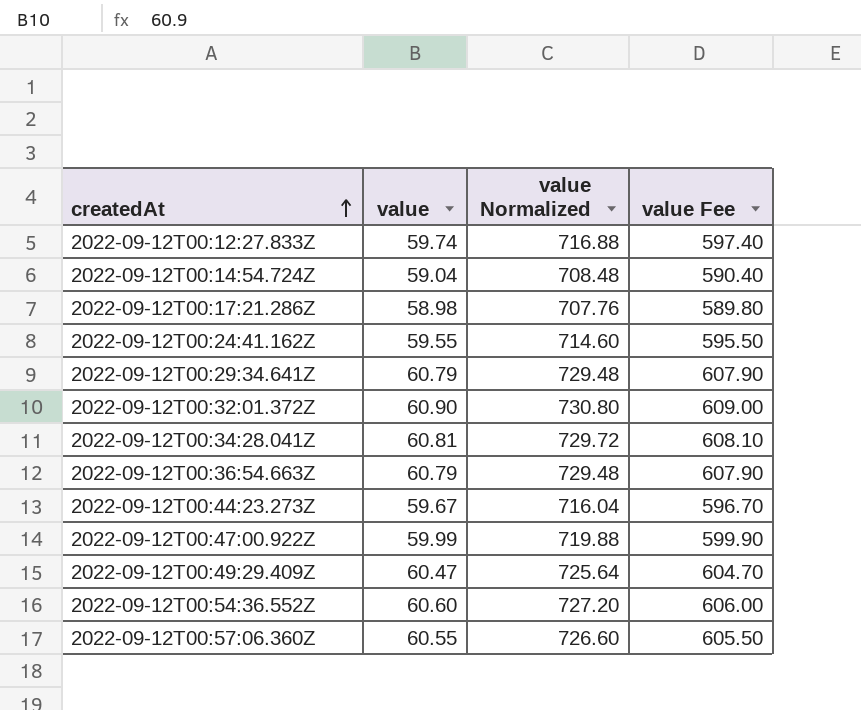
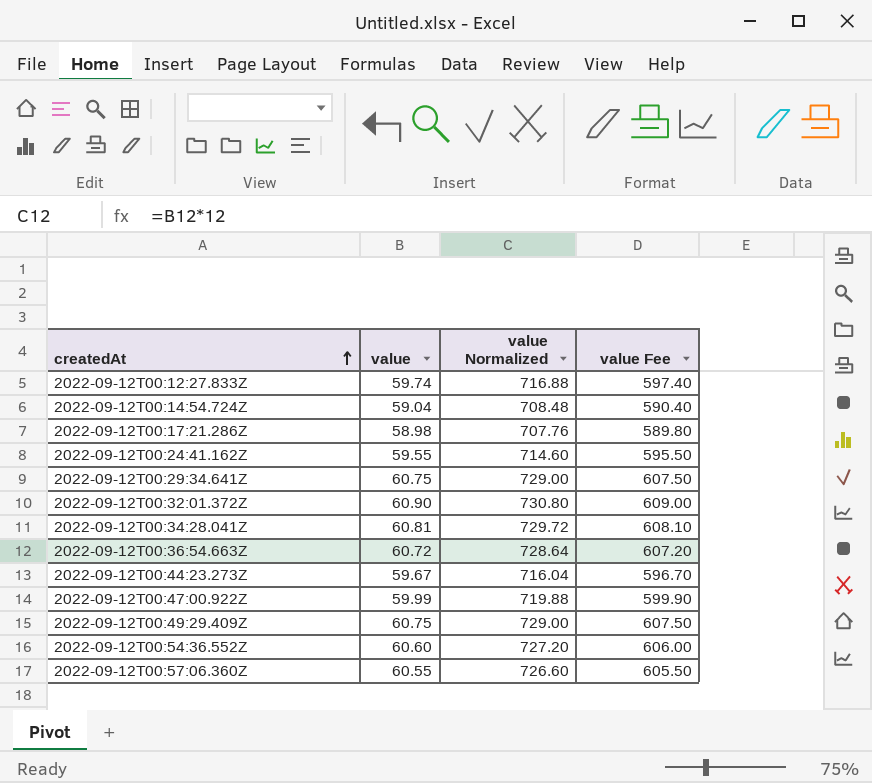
2022-09-12T00:29:34.641Z | value: 60.79 -> 60.75
2022-09-12T00:29:34.641Z | value Normalized: 729.48 -> 729.00
2022-09-12T00:29:34.641Z | value Fee: 607.90 -> 607.50
2022-09-12T00:36:54.663Z | value: 60.79 -> 60.72
2022-09-12T00:36:54.663Z | value Normalized: 729.48 -> 728.64
2022-09-12T00:36:54.663Z | value Fee: 607.90 -> 607.20
2022-09-12T00:49:29.409Z | value: 60.47 -> 60.75
2022-09-12T00:49:29.409Z | value Normalized: 725.64 -> 729.00
2022-09-12T00:49:29.409Z | value Fee: 604.70 -> 607.50

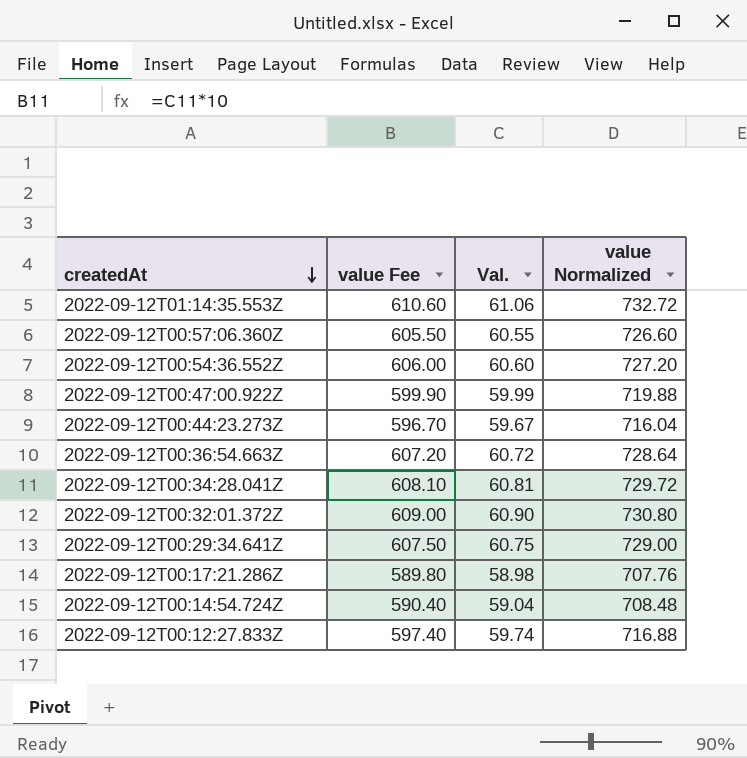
row order: createdAt ascending -> createdAt descending
column value Fee | position: 4 -> 2
column name: value -> Val.
row 2022-09-12T00:24:41.162Z: 59.55 | 714.60 | 595.50 -> none
row 2022-09-12T00:49:29.409Z: 60.75 | 729.00 | 607.50 -> none
row 2022-09-12T01:14:35.553Z: none -> 610.60 | 61.06 | 732.72

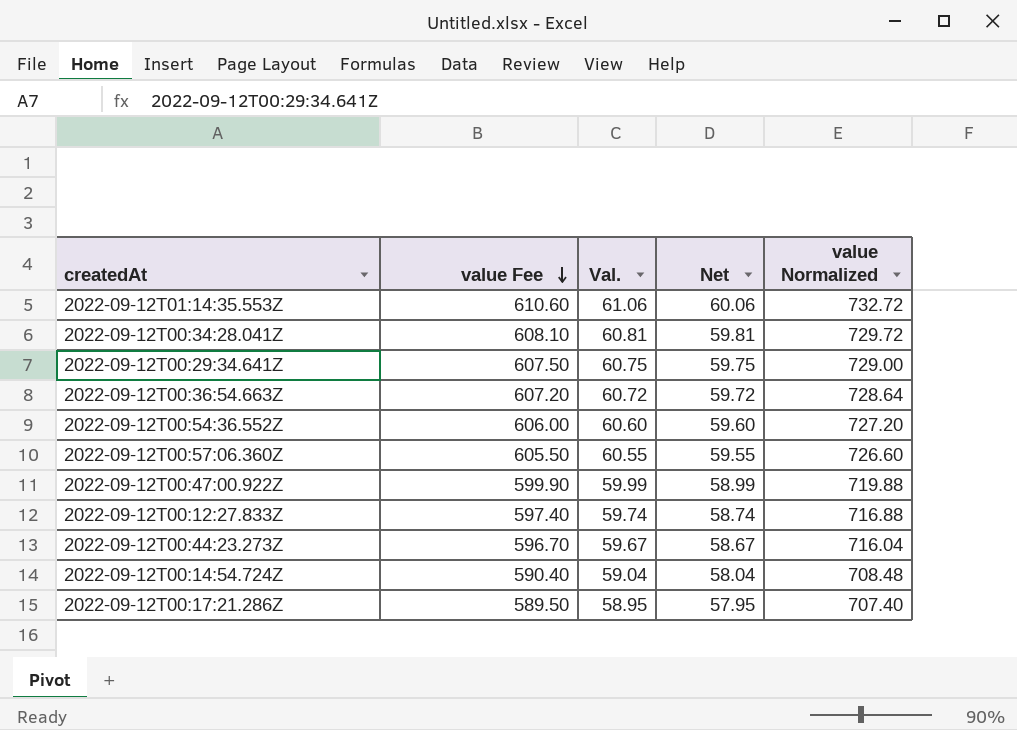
row order: createdAt descending -> value Fee descending
column Net | formula: none -> [Val.] - 1
row 2022-09-12T00:32:01.372Z: 609.00 | 60.90 | 730.80 -> none
2022-09-12T00:17:21.286Z | value Fee: 589.80 -> 589.50
2022-09-12T00:17:21.286Z | Val.: 58.98 -> 58.95
2022-09-12T00:17:21.286Z | value Normalized: 707.76 -> 707.40

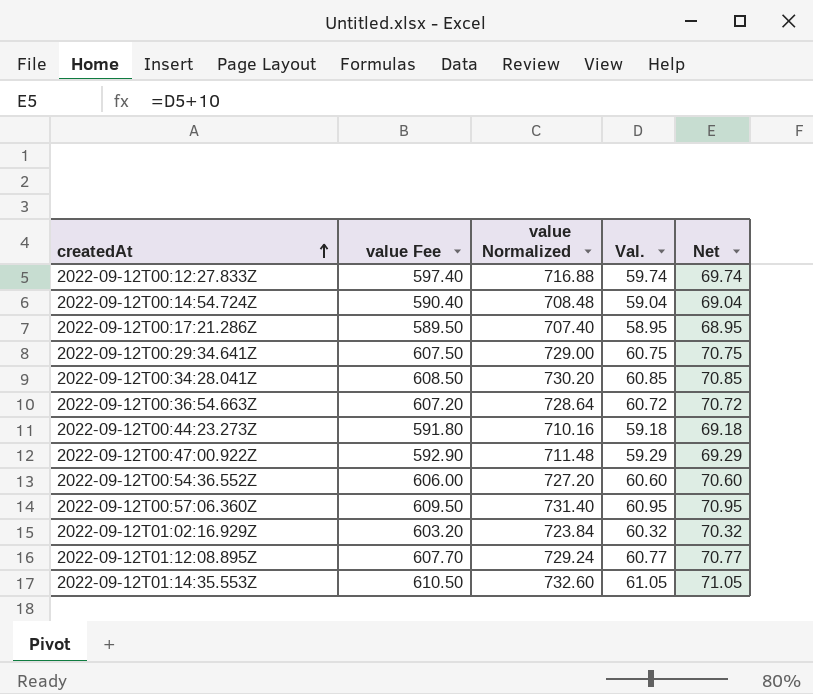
row order: value Fee descending -> createdAt ascending
column value Normalized | position: 5 -> 3
column Net | formula: [Val.] - 1 -> [Val.] + 10
2022-09-12T00:34:28.041Z | value Fee: 608.10 -> 608.50
2022-09-12T00:34:28.041Z | value Normalized: 729.72 -> 730.20
2022-09-12T00:34:28.041Z | Val.: 60.81 -> 60.85
2022-09-12T00:44:23.273Z | value Fee: 596.70 -> 591.80
2022-09-12T00:44:23.273Z | value Normalized: 716.04 -> 710.16
2022-09-12T00:44:23.273Z | Val.: 59.67 -> 59.18
2022-09-12T00:47:00.922Z | value Fee: 599.90 -> 592.90
2022-09-12T00:47:00.922Z | value Normalized: 719.88 -> 711.48
2022-09-12T00:47:00.922Z | Val.: 59.99 -> 59.29
2022-09-12T00:57:06.360Z | value Fee: 605.50 -> 609.50
2022-09-12T00:57:06.360Z | value Normalized: 726.60 -> 731.40
2022-09-12T00:57:06.360Z | Val.: 60.55 -> 60.95
row 2022-09-12T01:02:16.929Z: none -> 603.20 | 723.84 | 60.32 | 70.32
row 2022-09-12T01:12:08.895Z: none -> 607.70 | 729.24 | 60.77 | 70.77
2022-09-12T01:14:35.553Z | value Fee: 610.60 -> 610.50
2022-09-12T01:14:35.553Z | value Normalized: 732.72 -> 732.60
2022-09-12T01:14:35.553Z | Val.: 61.06 -> 61.05

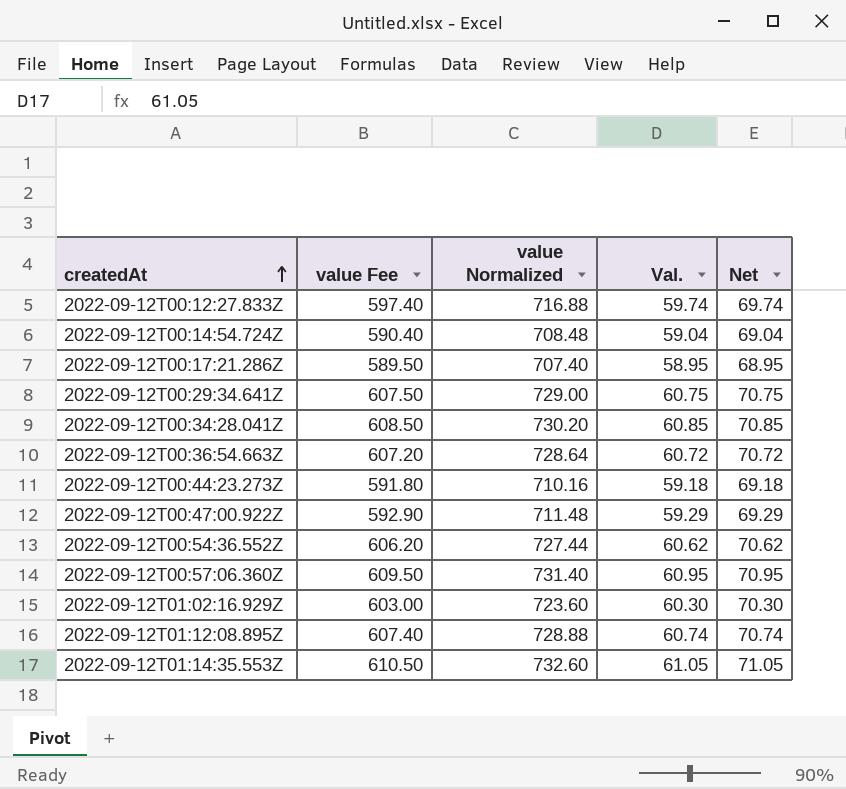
2022-09-12T00:54:36.552Z | value Fee: 606.00 -> 606.20
2022-09-12T00:54:36.552Z | value Normalized: 727.20 -> 727.44
2022-09-12T00:54:36.552Z | Val.: 60.60 -> 60.62
2022-09-12T00:54:36.552Z | Net: 70.60 -> 70.62
2022-09-12T01:02:16.929Z | value Fee: 603.20 -> 603.00
2022-09-12T01:02:16.929Z | value Normalized: 723.84 -> 723.60
2022-09-12T01:02:16.929Z | Val.: 60.32 -> 60.30
2022-09-12T01:02:16.929Z | Net: 70.32 -> 70.30
2022-09-12T01:12:08.895Z | value Fee: 607.70 -> 607.40
2022-09-12T01:12:08.895Z | value Normalized: 729.24 -> 728.88
2022-09-12T01:12:08.895Z | Val.: 60.77 -> 60.74
2022-09-12T01:12:08.895Z | Net: 70.77 -> 70.74

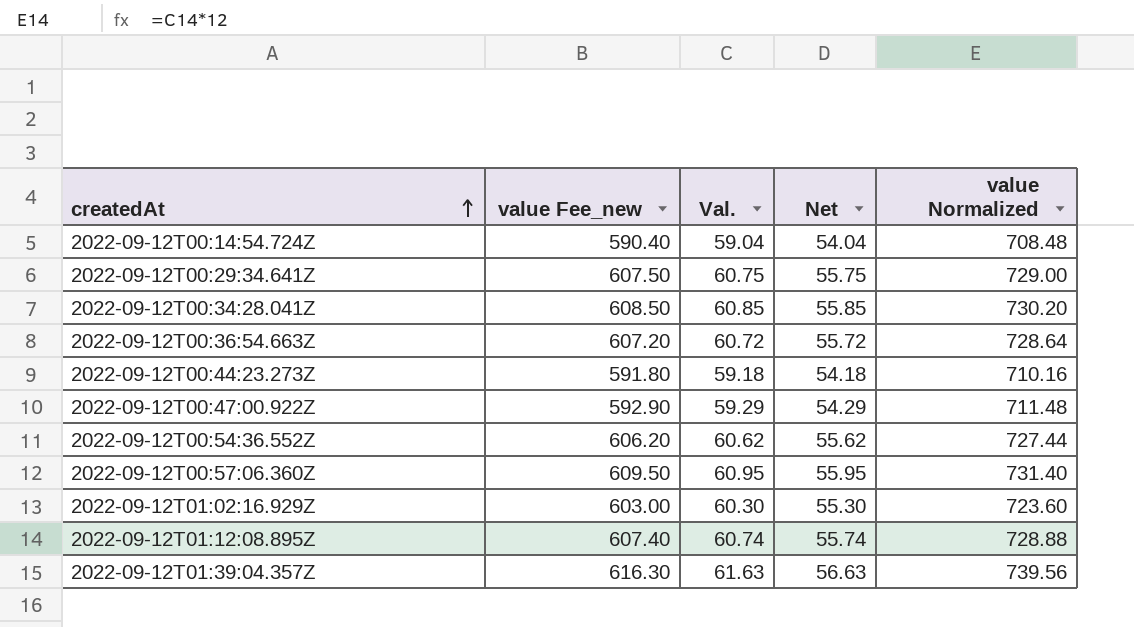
column name: value Fee -> value Fee_new
column Net | formula: [Val.] + 10 -> [Val.] - 5
column value Normalized | position: 3 -> 5
row 2022-09-12T00:12:27.833Z: 597.40 | 716.88 | 59.74 | 69.74 -> none
row 2022-09-12T00:17:21.286Z: 589.50 | 707.40 | 58.95 | 68.95 -> none
row 2022-09-12T01:14:35.553Z: 610.50 | 732.60 | 61.05 | 71.05 -> none
row 2022-09-12T01:39:04.357Z: none -> 616.30 | 61.63 | 56.63 | 739.56

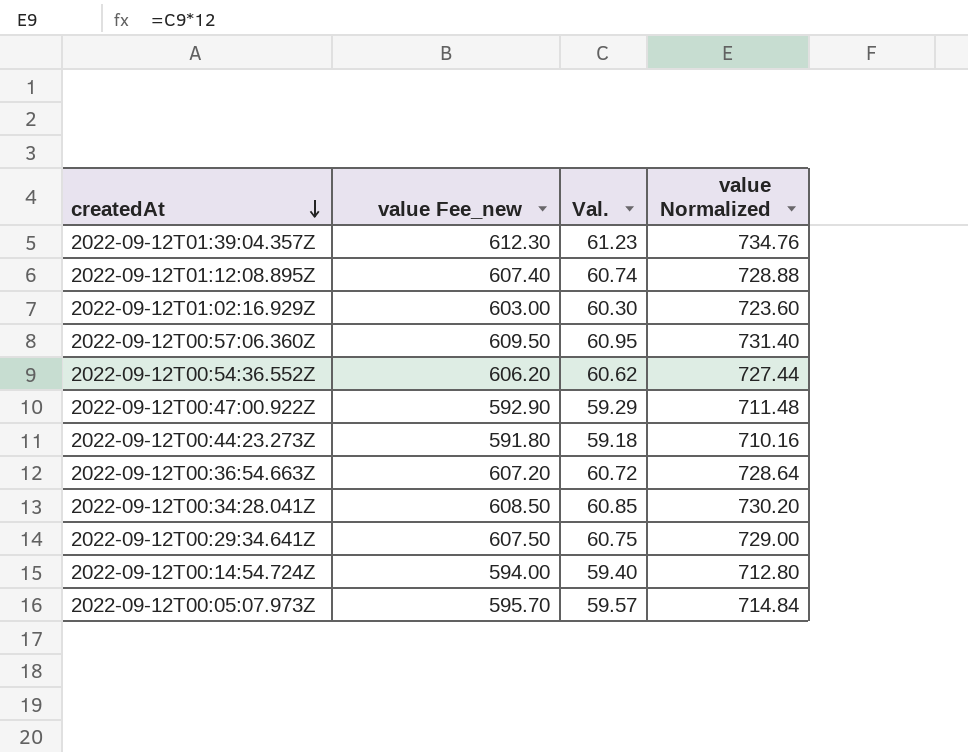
row order: createdAt ascending -> createdAt descending
column Net | formula: [Val.] - 5 -> none
2022-09-12T01:39:04.357Z | value Fee_new: 616.30 -> 612.30
2022-09-12T01:39:04.357Z | Val.: 61.63 -> 61.23
2022-09-12T01:39:04.357Z | value Normalized: 739.56 -> 734.76
2022-09-12T00:14:54.724Z | value Fee_new: 590.40 -> 594.00
2022-09-12T00:14:54.724Z | Val.: 59.04 -> 59.40
2022-09-12T00:14:54.724Z | value Normalized: 708.48 -> 712.80
row 2022-09-12T00:05:07.973Z: none -> 595.70 | 59.57 | 714.84

